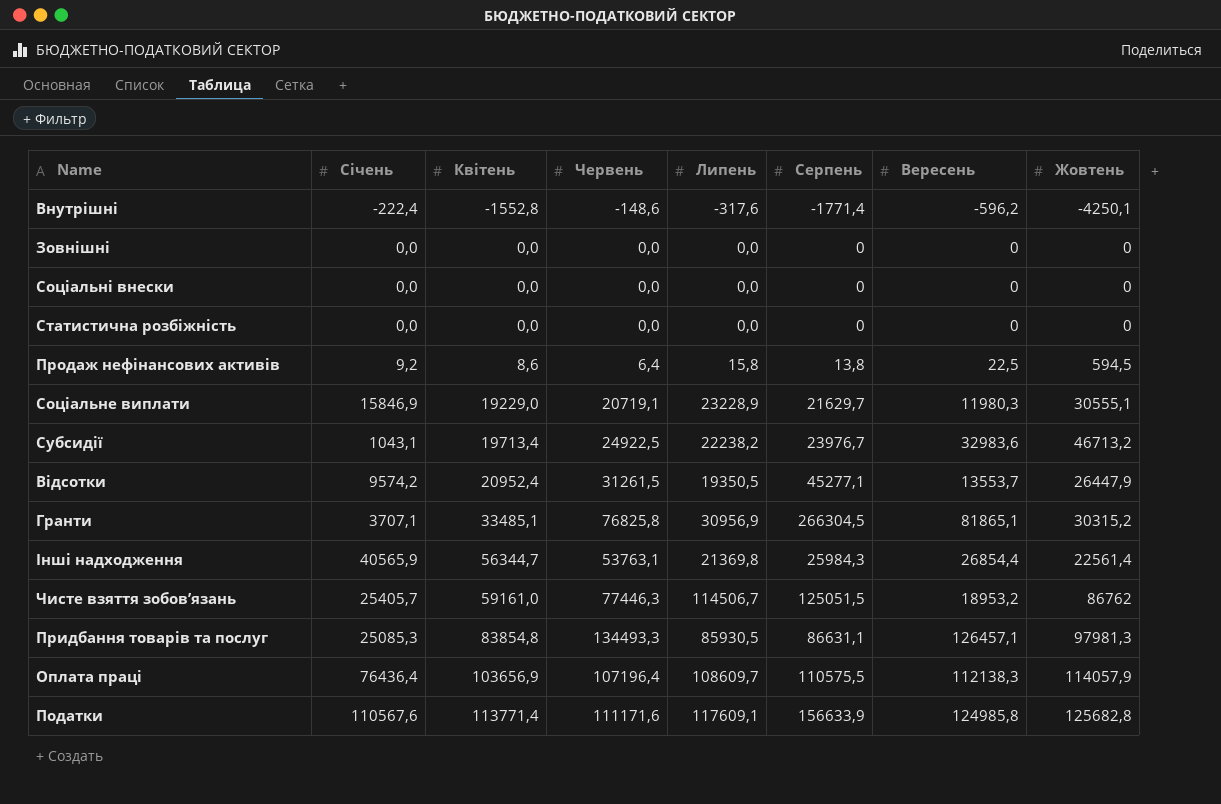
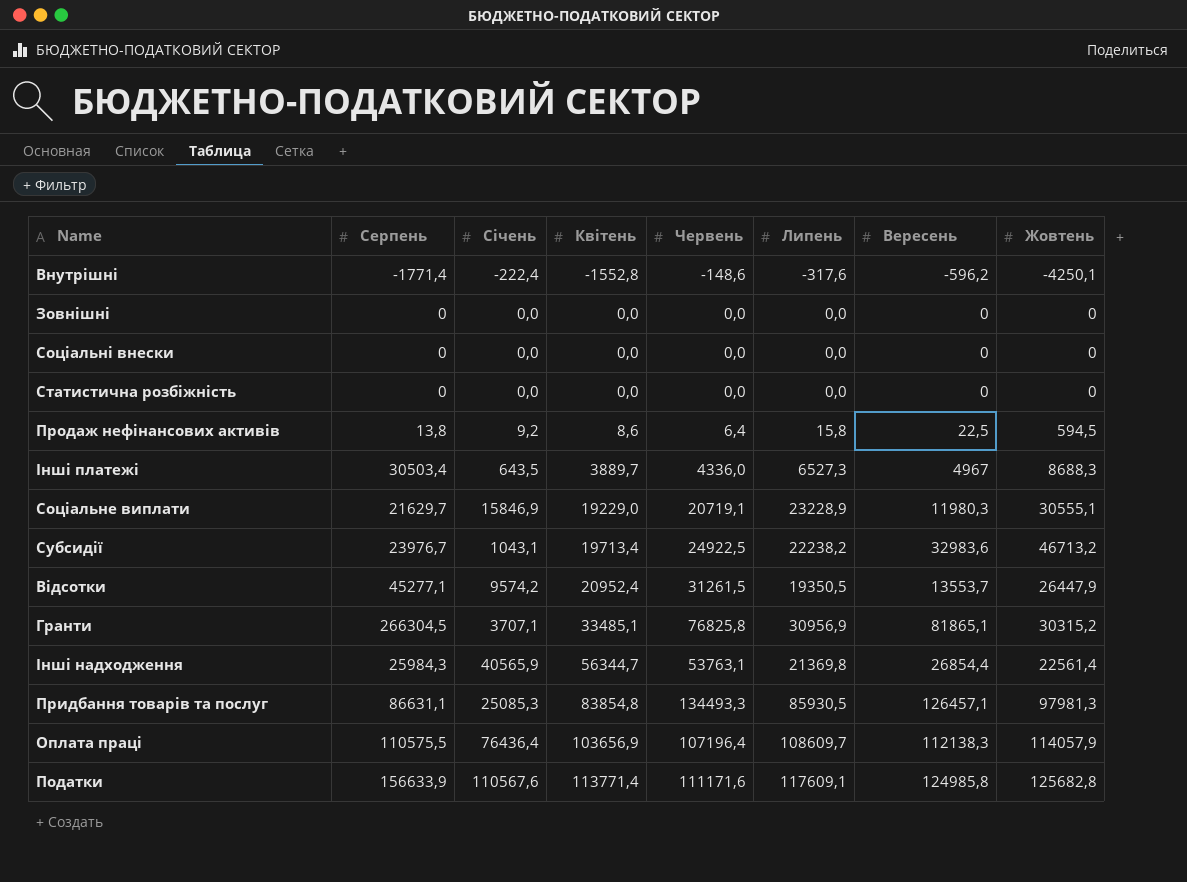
column Серпень | position: 6 -> 2
row Чисте взяття зобов’язань: 25405,7 | 59161,0 | 77446,3 | 114506,7 | 125051,5 | 18953,2 | 86762 -> none
row Інші платежі: none -> 30503,4 | 643,5 | 3889,7 | 4336,0 | 6527,3 | 4967 | 8688,3

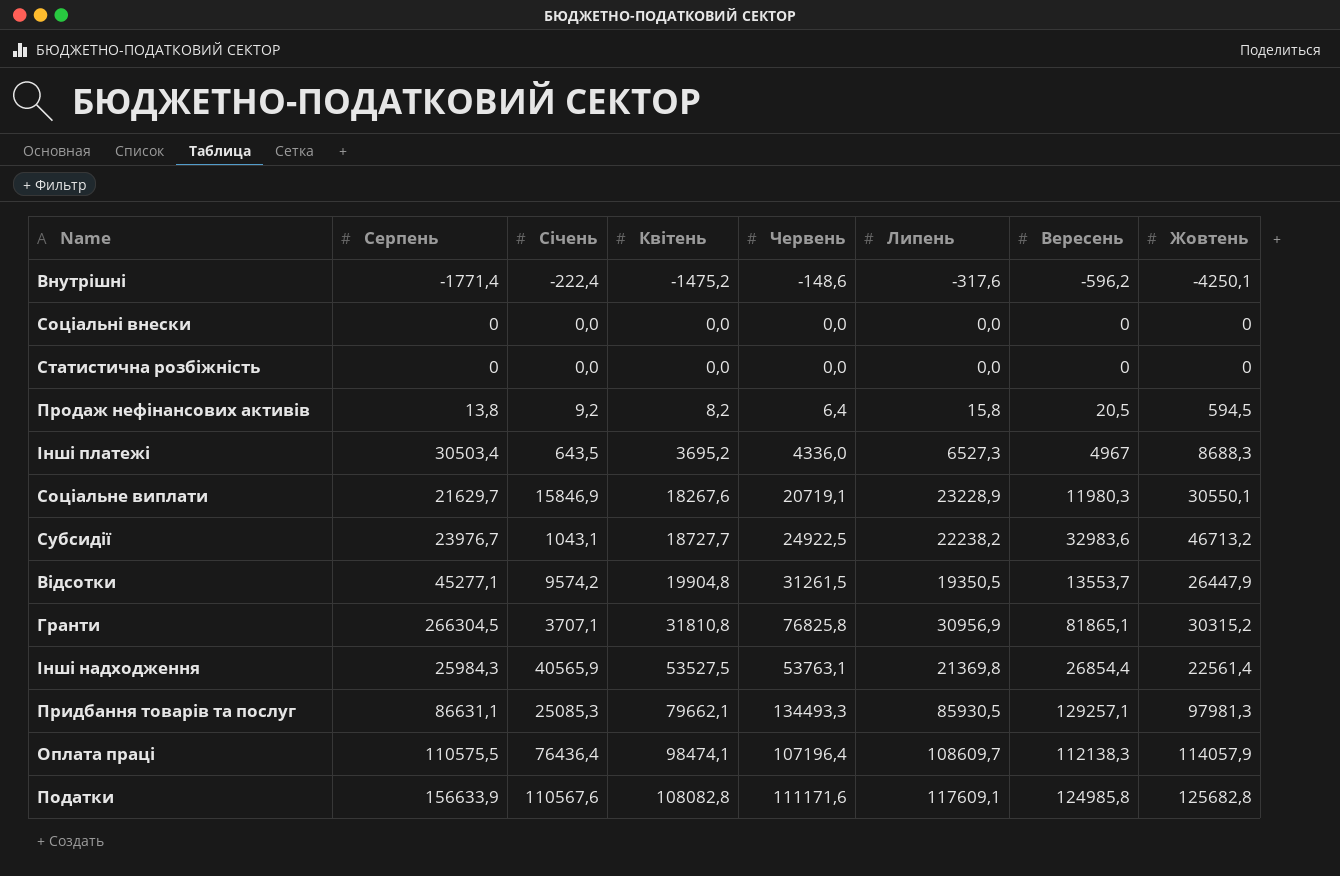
row Зовнішні: 0 | 0,0 | 0,0 | 0,0 | 0,0 | 0 | 0 -> none
Внутрішні | Квітень: -1552,8 -> -1475,2
Продаж нефінансових активів | Квітень: 8,6 -> 8,2
Продаж нефінансових активів | Вересень: 22,5 -> 20,5
Інші платежі | Квітень: 3889,7 -> 3695,2
Соціальне виплати | Квітень: 19229,0 -> 18267,6
Соціальне виплати | Жовтень: 30555,1 -> 30550,1
Субсидії | Квітень: 19713,4 -> 18727,7
Відсотки | Квітень: 20952,4 -> 19904,8
Гранти | Квітень: 33485,1 -> 31810,8
Інші надходження | Квітень: 56344,7 -> 53527,5
Придбання товарів та послуг | Квітень: 83854,8 -> 79662,1
Придбання товарів та послуг | Вересень: 126457,1 -> 129257,1
Оплата праці | Квітень: 103656,9 -> 98474,1
Податки | Квітень: 113771,4 -> 108082,8

